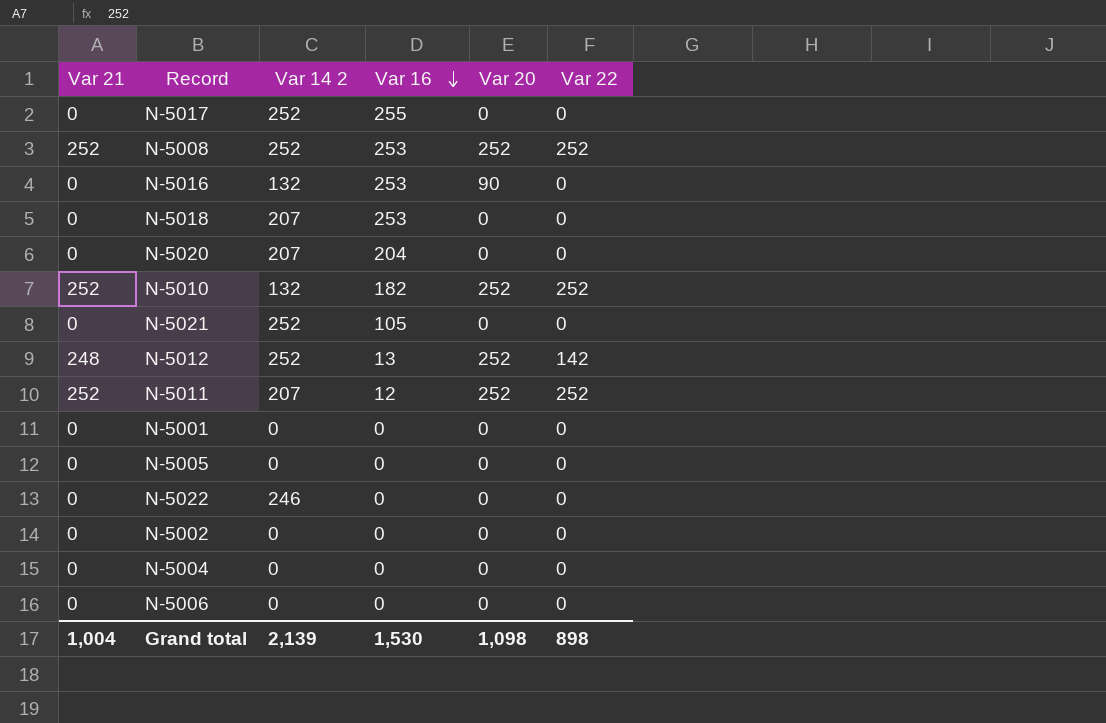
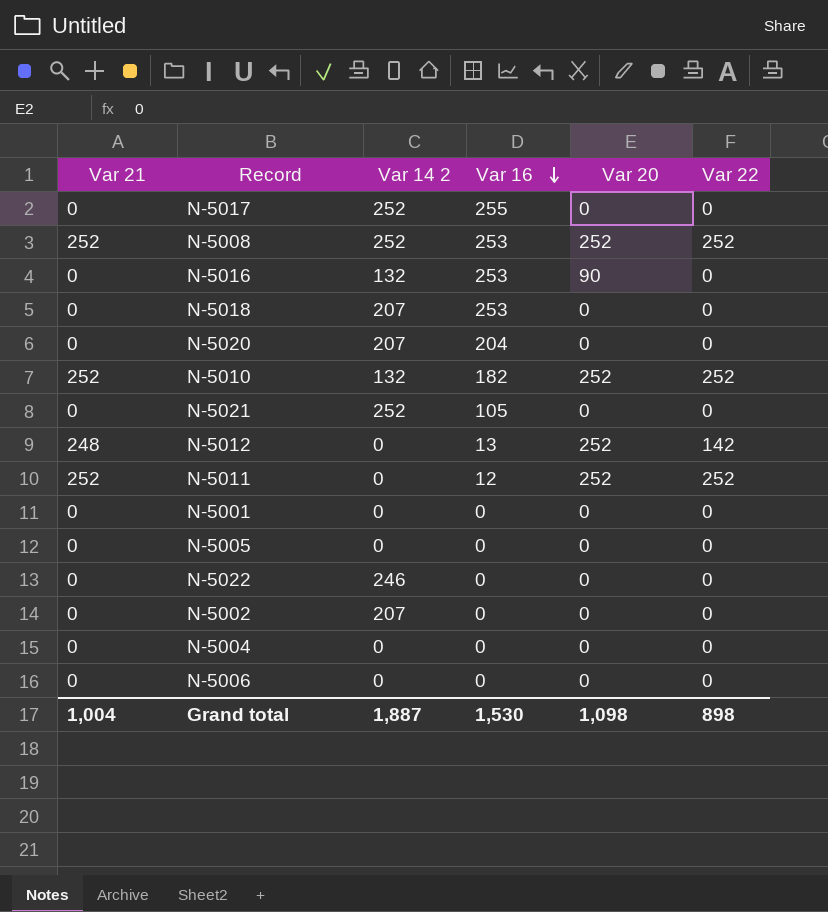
N-5012 | Var 14 2: 252 -> 0
N-5011 | Var 14 2: 207 -> 0
N-5002 | Var 14 2: 0 -> 207
Grand total | Var 14 2: 2,139 -> 1,887

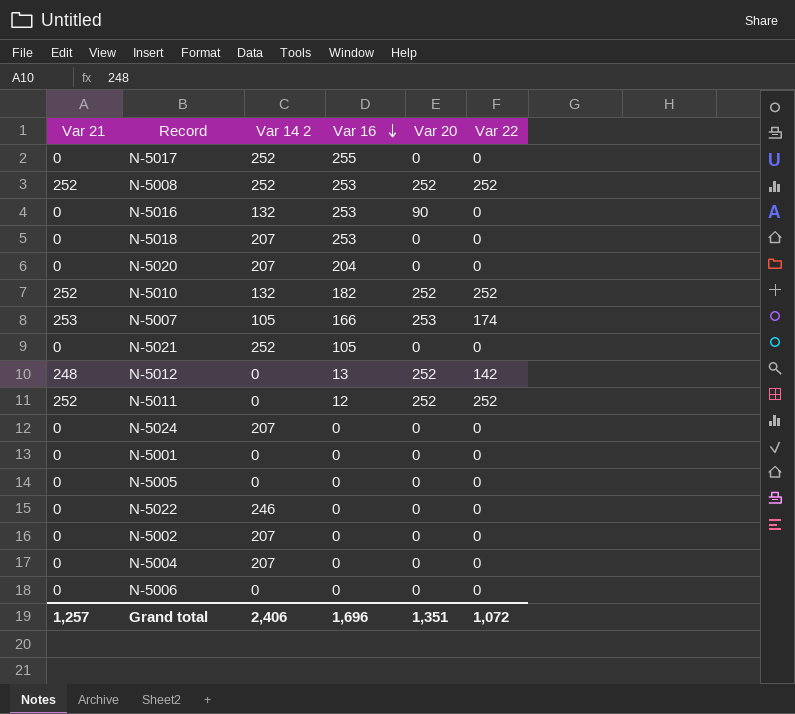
row N-5007: none -> 253 | 105 | 166 | 253 | 174
row N-5024: none -> 0 | 207 | 0 | 0 | 0
N-5004 | Var 14 2: 0 -> 207
Grand total | Var 21: 1,004 -> 1,257
Grand total | Var 14 2: 1,887 -> 2,406
Grand total | Var 16: 1,530 -> 1,696
Grand total | Var 20: 1,098 -> 1,351
Grand total | Var 22: 898 -> 1,072

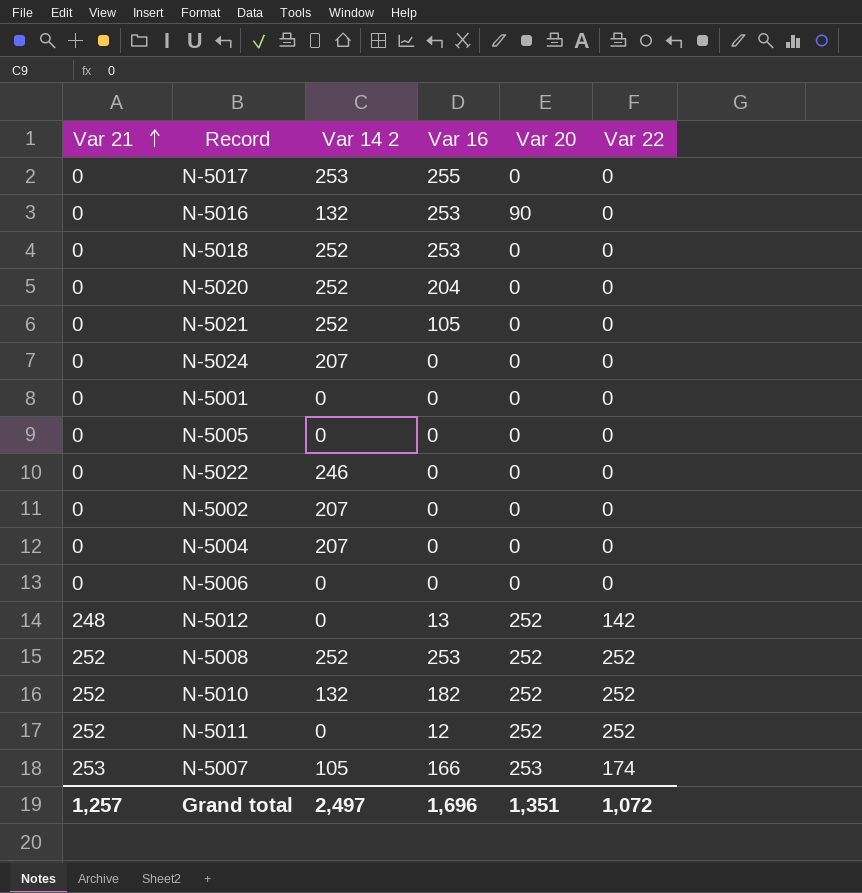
row order: Var 16 descending -> Var 21 ascending
N-5017 | Var 14 2: 252 -> 253
N-5018 | Var 14 2: 207 -> 252
N-5020 | Var 14 2: 207 -> 252
Grand total | Var 14 2: 2,406 -> 2,497

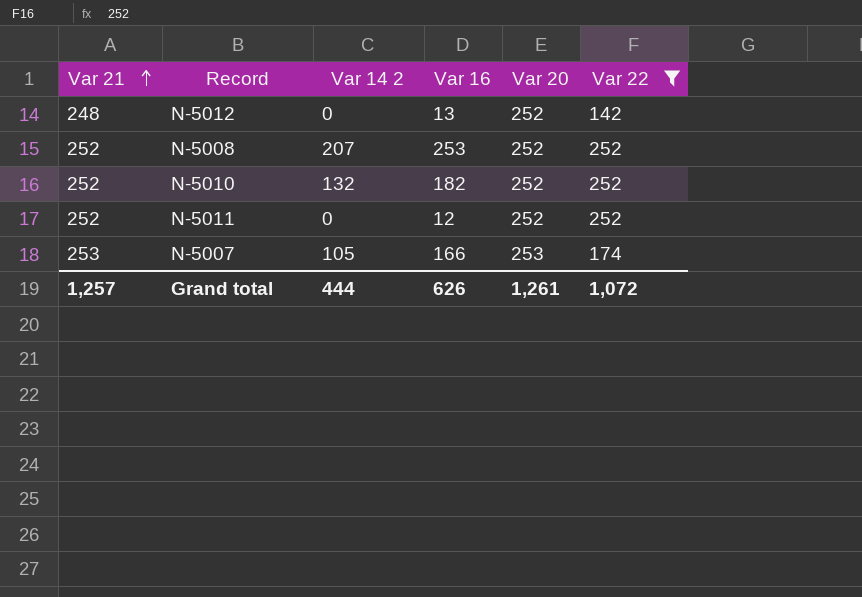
filter: none -> Var 22 != 0
N-5008 | Var 14 2: 252 -> 207
Grand total | Var 14 2: 2,497 -> 444
Grand total | Var 16: 1,696 -> 626
Grand total | Var 20: 1,351 -> 1,261

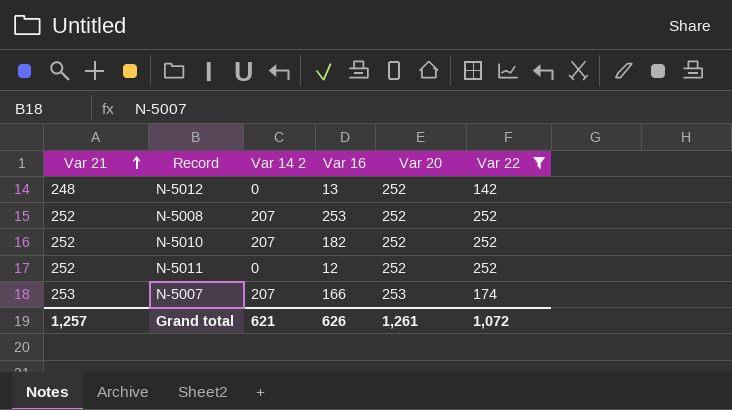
N-5010 | Var 14 2: 132 -> 207
N-5007 | Var 14 2: 105 -> 207
Grand total | Var 14 2: 444 -> 621

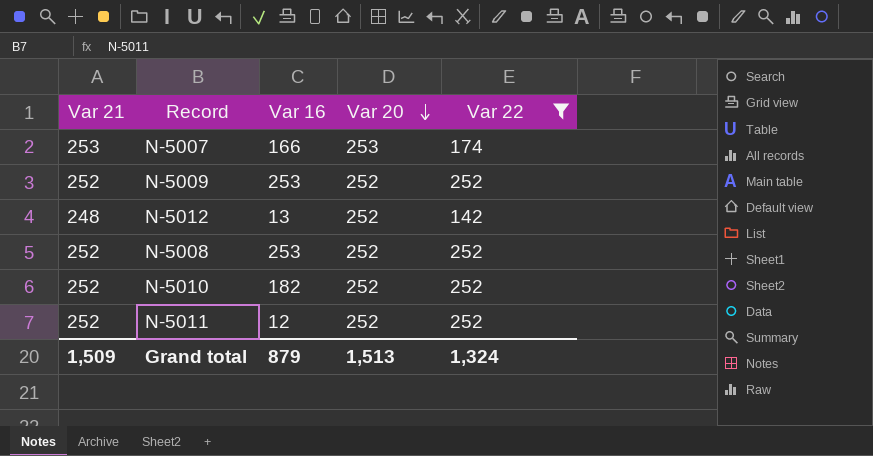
row order: Var 21 ascending -> Var 20 descending
column Var 14 2 | position: 3 -> none
row N-5009: none -> 252 | 253 | 252 | 252
Grand total | Var 21: 1,257 -> 1,509
Grand total | Var 16: 626 -> 879
Grand total | Var 20: 1,261 -> 1,513
Grand total | Var 22: 1,072 -> 1,324

